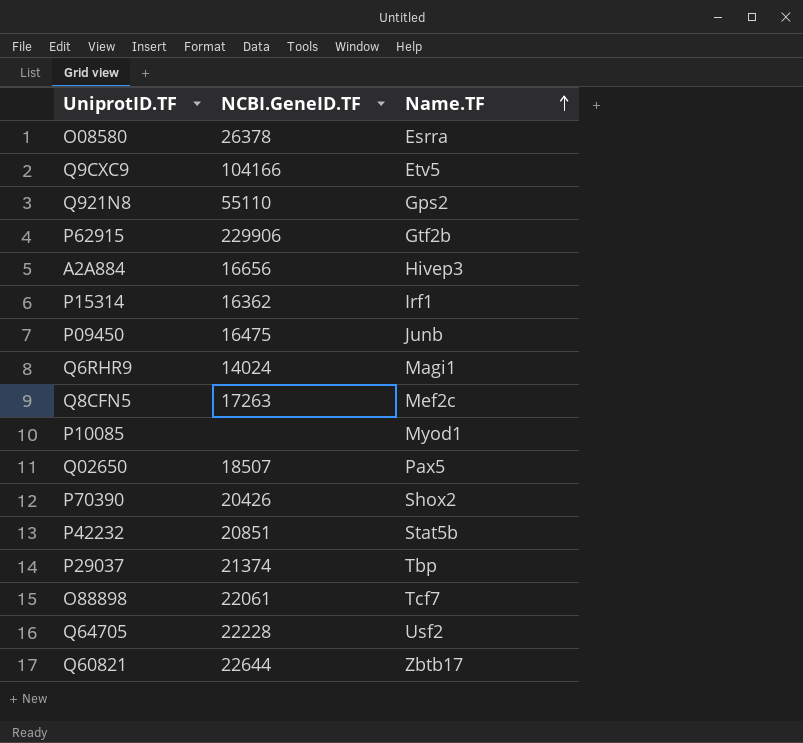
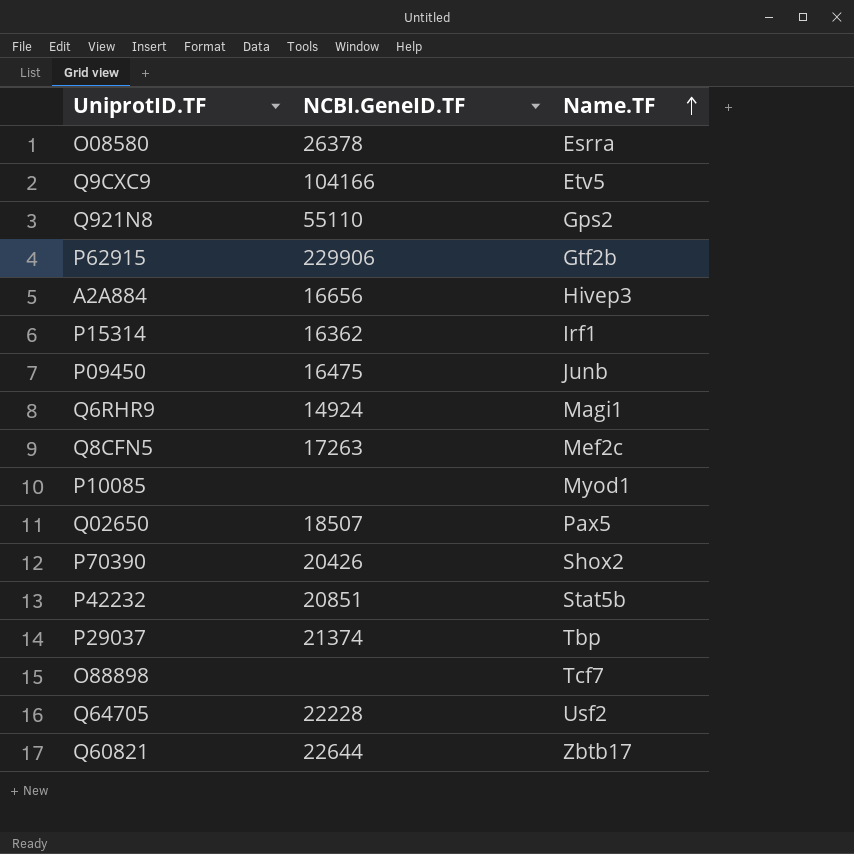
Q6RHR9 | NCBI.GeneID.TF: 14024 -> 14924
O88898 | NCBI.GeneID.TF: 22061 -> none

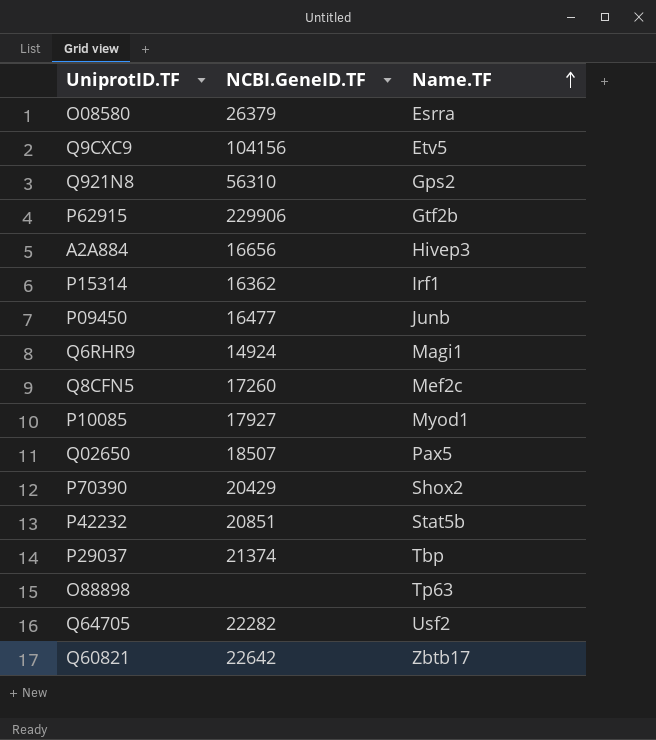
O08580 | NCBI.GeneID.TF: 26378 -> 26379
Q9CXC9 | NCBI.GeneID.TF: 104166 -> 104156
Q921N8 | NCBI.GeneID.TF: 55110 -> 56310
P09450 | NCBI.GeneID.TF: 16475 -> 16477
Q8CFN5 | NCBI.GeneID.TF: 17263 -> 17260
P10085 | NCBI.GeneID.TF: none -> 17927
P70390 | NCBI.GeneID.TF: 20426 -> 20429
O88898 | Name.TF: Tcf7 -> Tp63
Q64705 | NCBI.GeneID.TF: 22228 -> 22282
Q60821 | NCBI.GeneID.TF: 22644 -> 22642

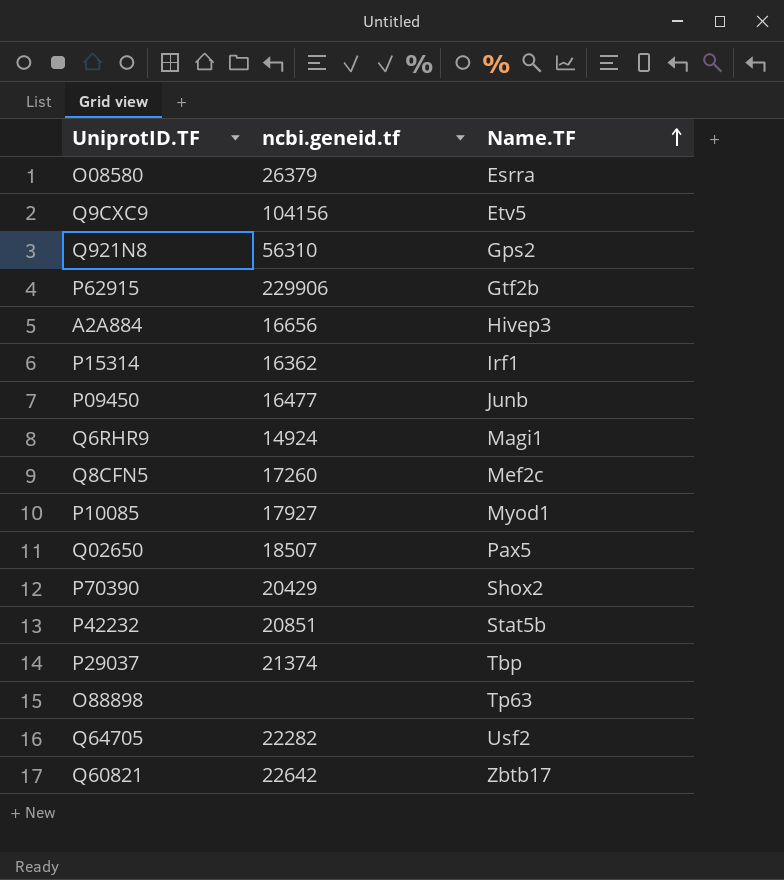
column name: NCBI.GeneID.TF -> ncbi.geneid.tf

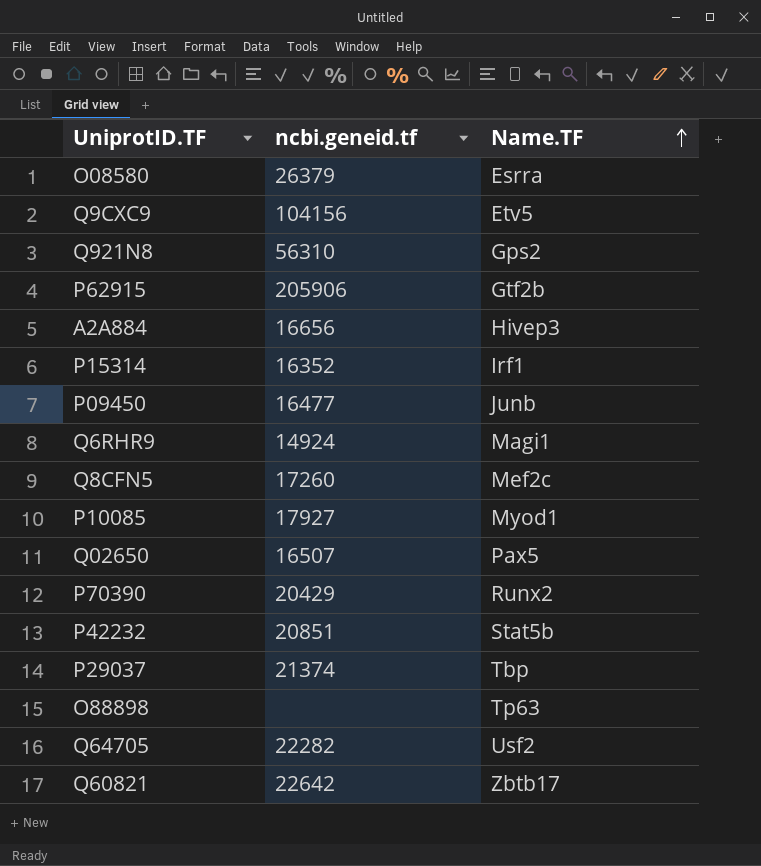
P62915 | ncbi.geneid.tf: 229906 -> 205906
P15314 | ncbi.geneid.tf: 16362 -> 16352
Q02650 | ncbi.geneid.tf: 18507 -> 16507
P70390 | Name.TF: Shox2 -> Runx2

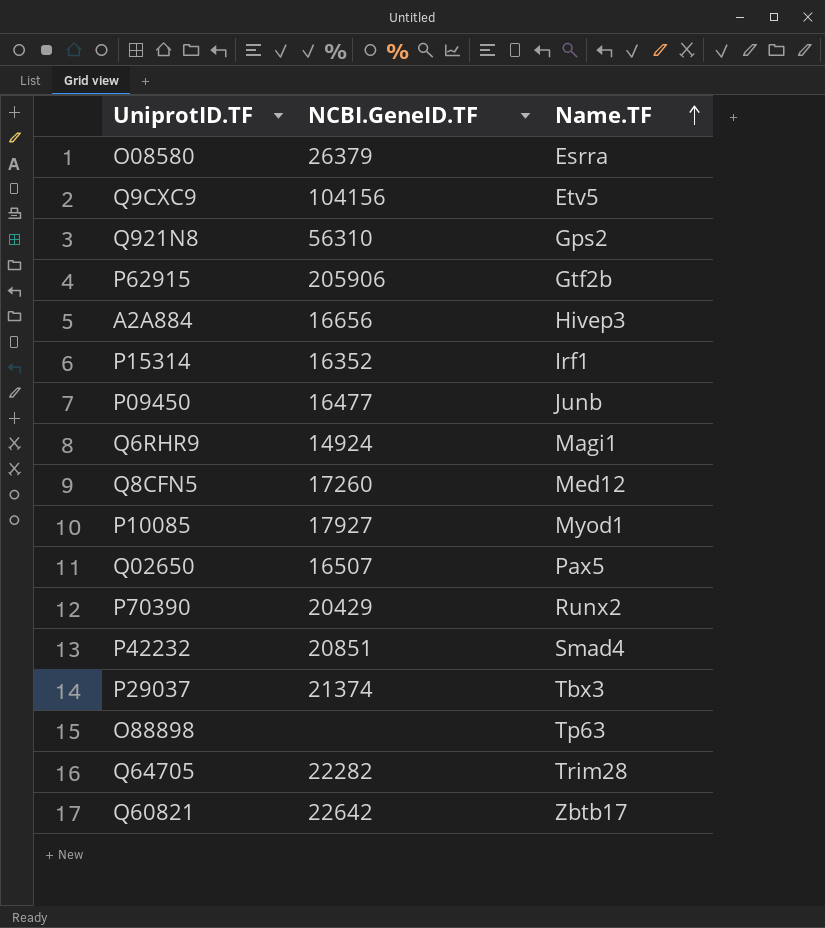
column name: ncbi.geneid.tf -> NCBI.GeneID.TF
Q8CFN5 | Name.TF: Mef2c -> Med12
P42232 | Name.TF: Stat5b -> Smad4
P29037 | Name.TF: Tbp -> Tbx3
Q64705 | Name.TF: Usf2 -> Trim28

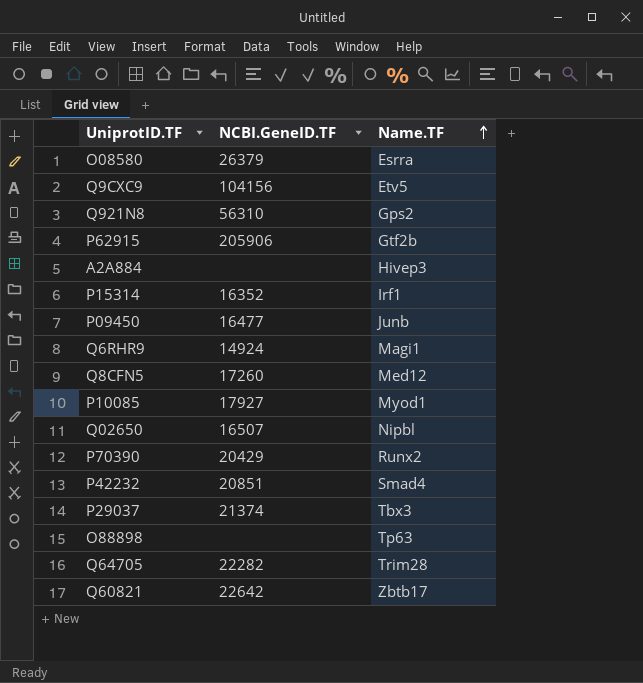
A2A884 | NCBI.GeneID.TF: 16656 -> none
Q02650 | Name.TF: Pax5 -> Nipbl

